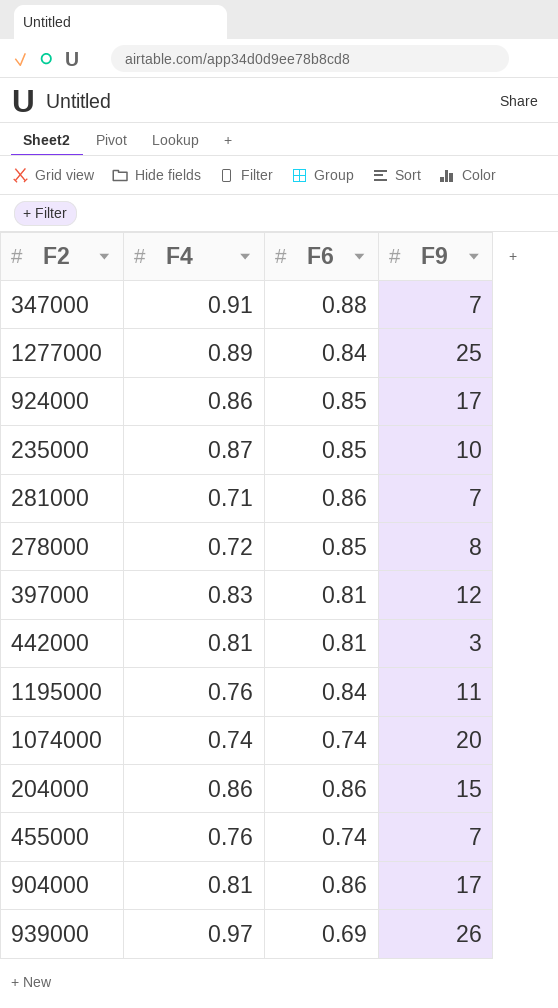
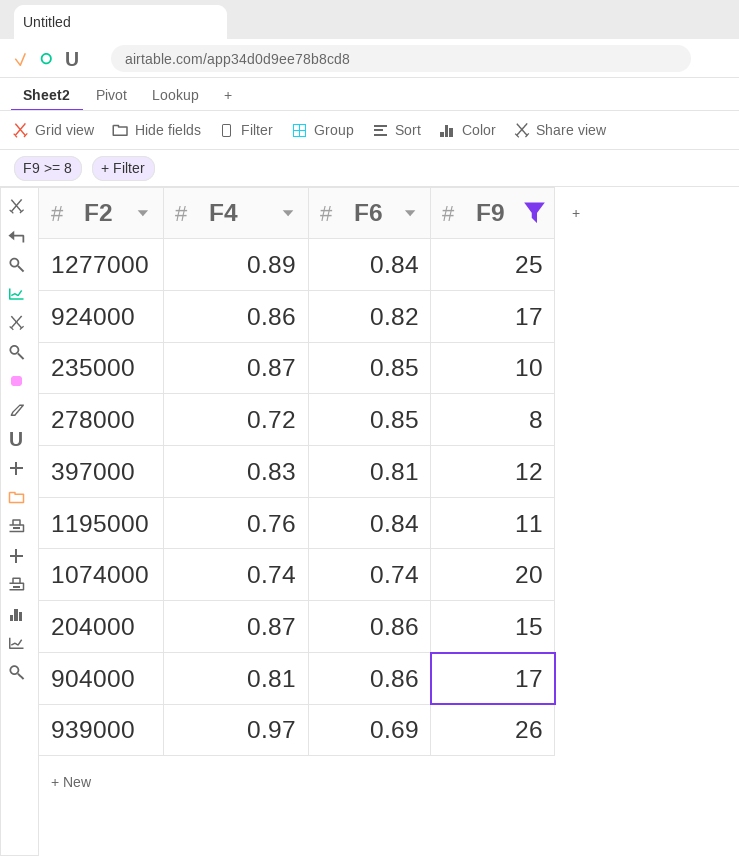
filter: none -> F9 >= 8
924000 | F6: 0.85 -> 0.82
204000 | F4: 0.86 -> 0.87

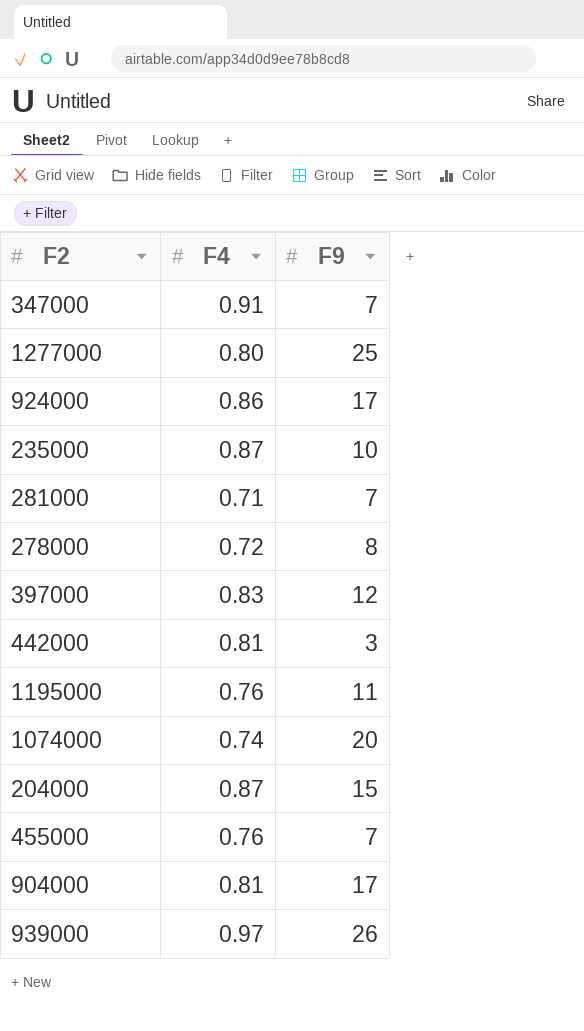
filter: F9 >= 8 -> none
column F6 | position: 3 -> none
1277000 | F4: 0.89 -> 0.80

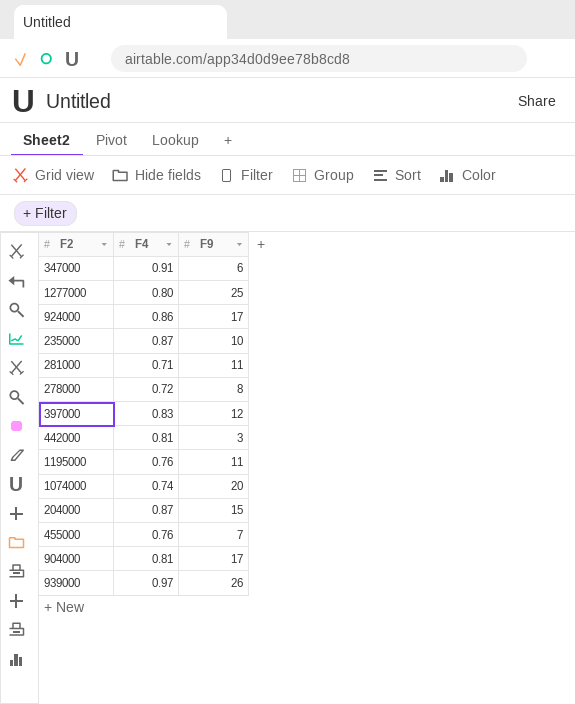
347000 | F9: 7 -> 6
281000 | F9: 7 -> 11

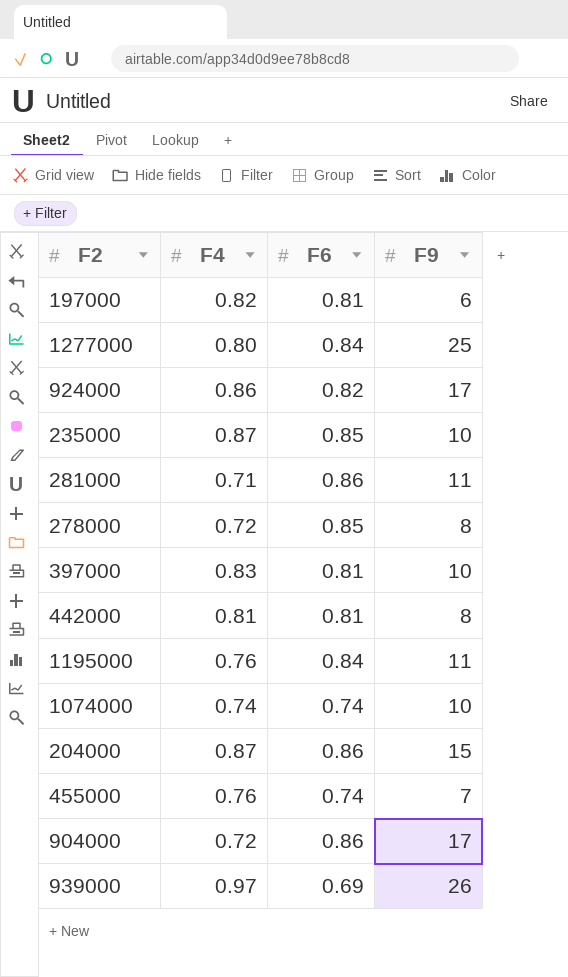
column F6 | position: none -> 3
row 347000: 0.91 | 6 -> none
row 197000: none -> 0.82 | 0.81 | 6
397000 | F9: 12 -> 10
442000 | F9: 3 -> 8
1074000 | F9: 20 -> 10
904000 | F4: 0.81 -> 0.72

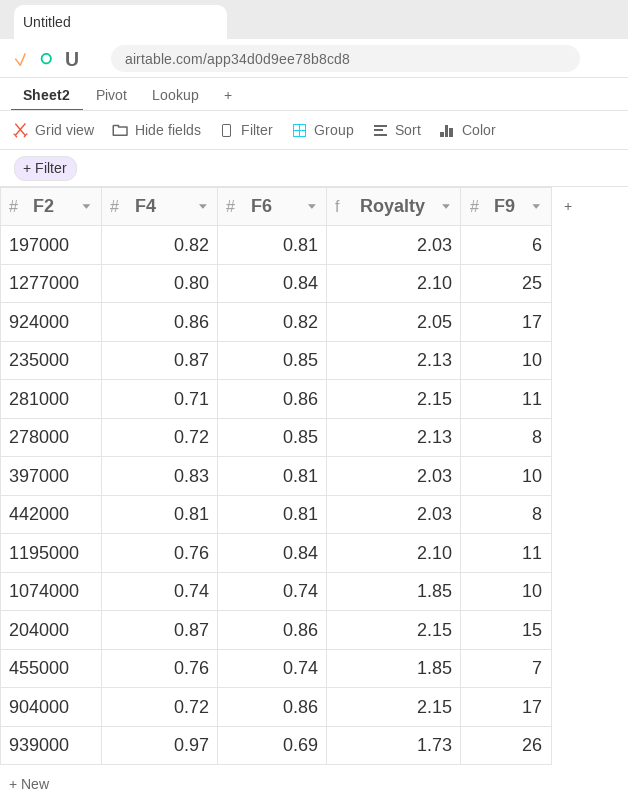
column Royalty | formula: none -> [F6] * 2.5

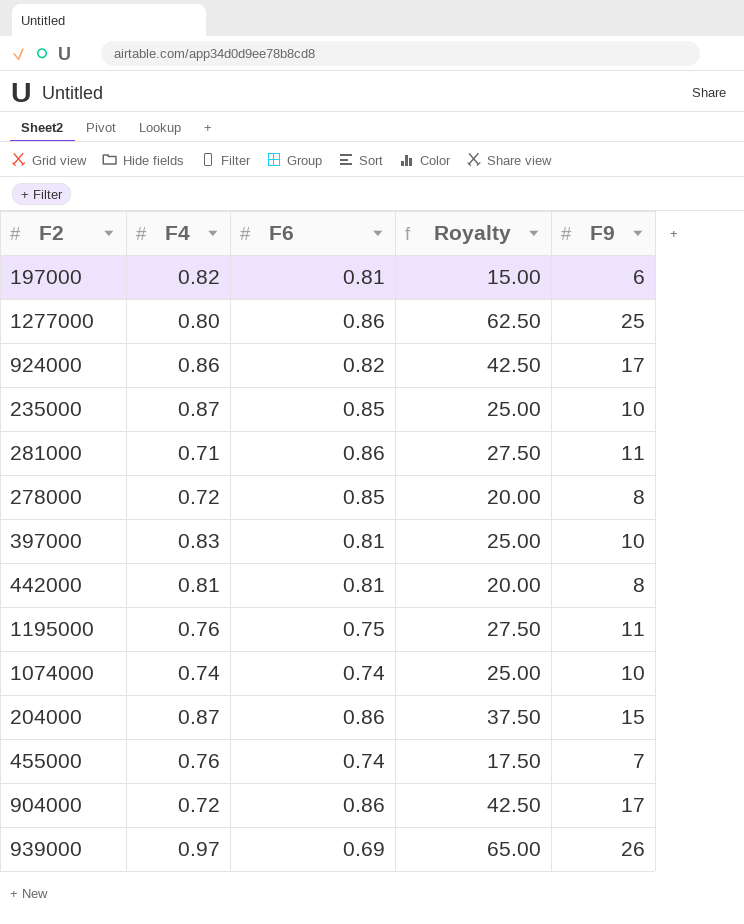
column Royalty | formula: [F6] * 2.5 -> [F9] * 2.5
1277000 | F6: 0.84 -> 0.86
1195000 | F6: 0.84 -> 0.75

